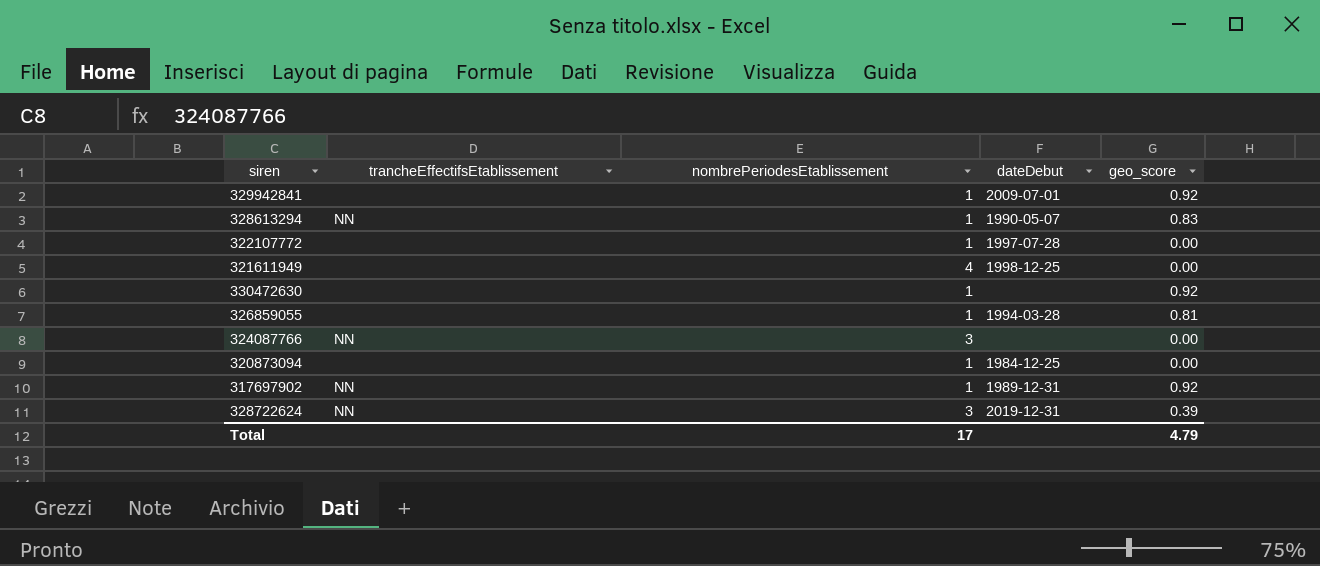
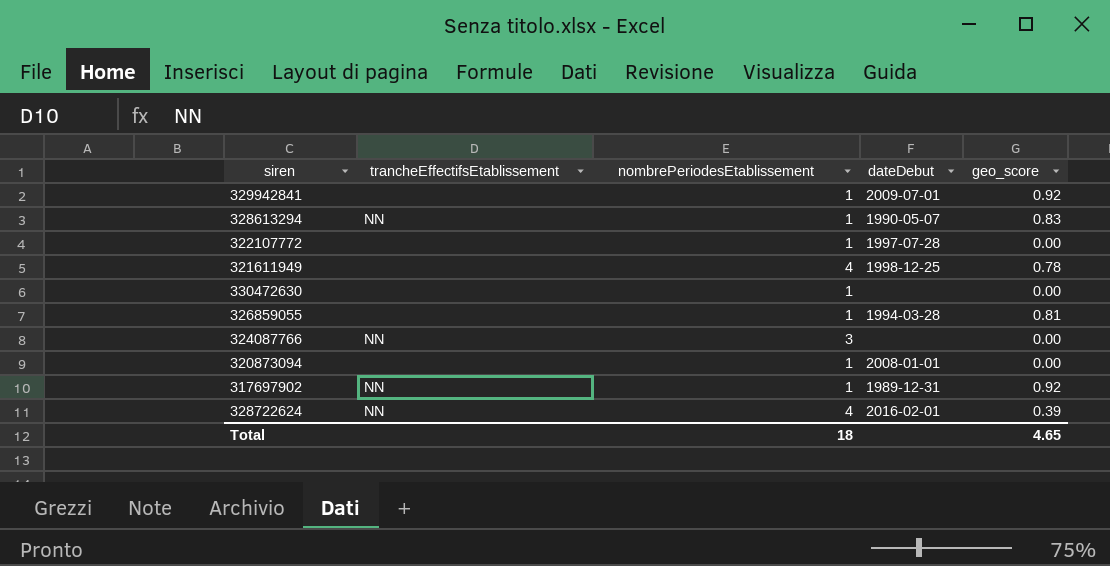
321611949 | geo_score: 0.00 -> 0.78
330472630 | geo_score: 0.92 -> 0.00
320873094 | dateDebut: 1984-12-25 -> 2008-01-01
328722624 | nombrePeriodesEtablissement: 3 -> 4
328722624 | dateDebut: 2019-12-31 -> 2016-02-01
Total | nombrePeriodesEtablissement: 17 -> 18
Total | geo_score: 4.79 -> 4.65

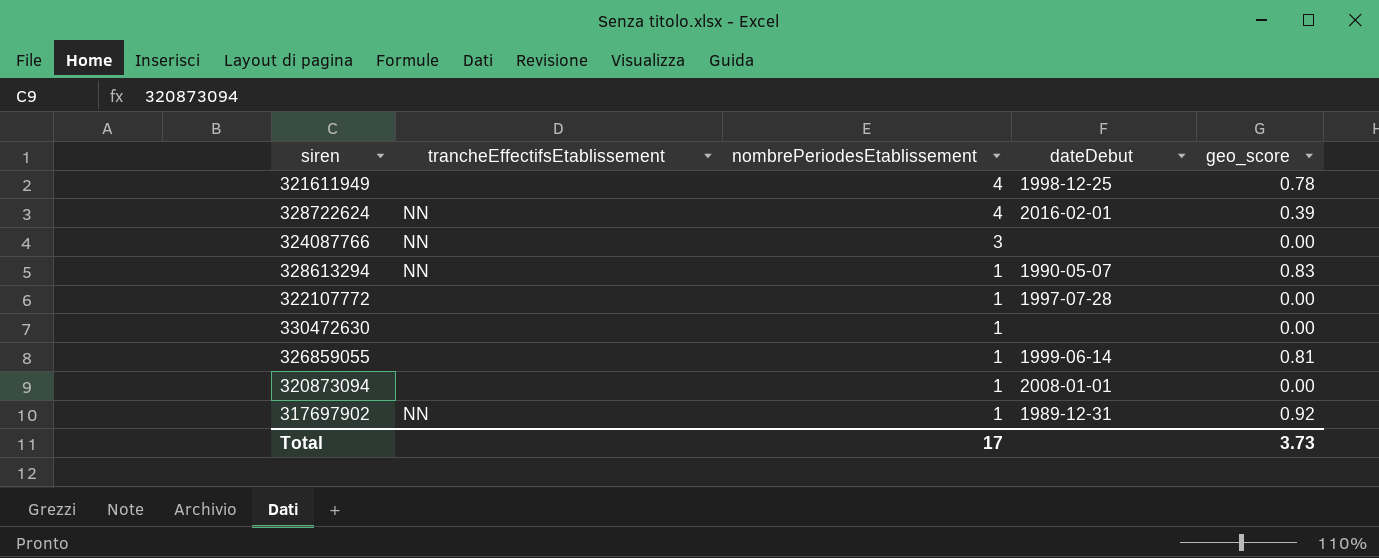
row order: none -> nombrePeriodesEtablissement descending
row 329942841: none | 1 | 2009-07-01 | 0.92 -> none
326859055 | dateDebut: 1994-03-28 -> 1999-06-14
Total | nombrePeriodesEtablissement: 18 -> 17
Total | geo_score: 4.65 -> 3.73

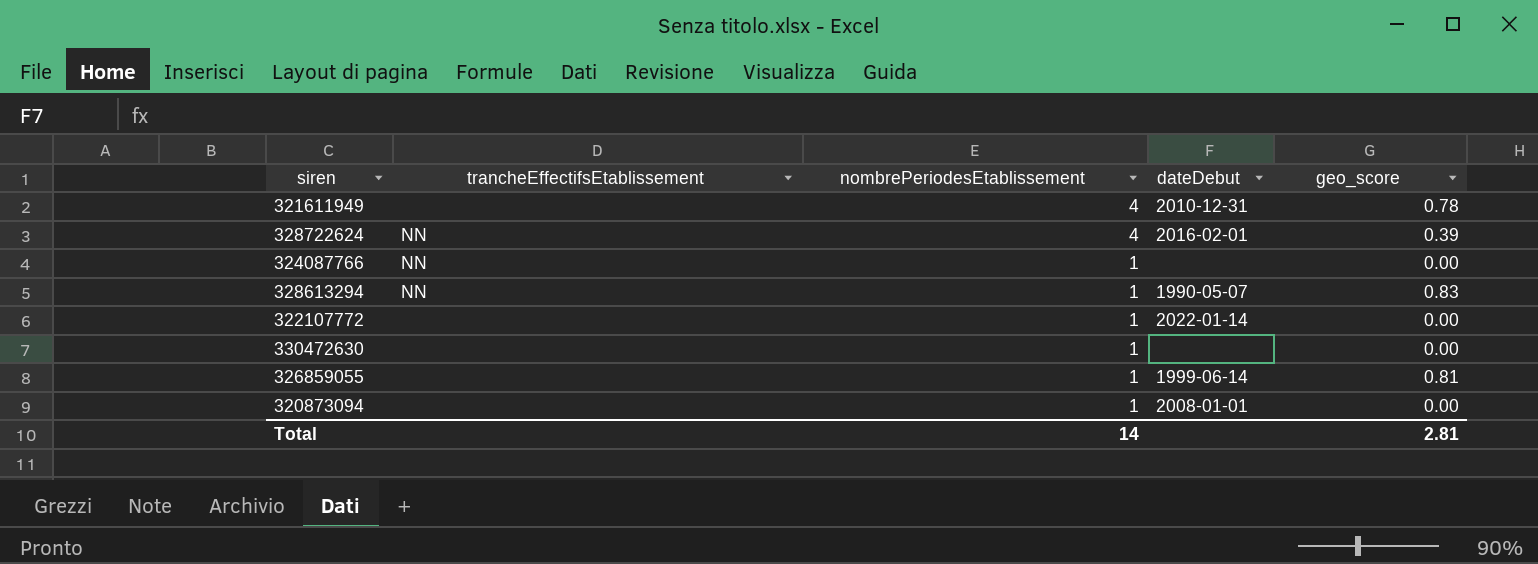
row 317697902: NN | 1 | 1989-12-31 | 0.92 -> none
321611949 | dateDebut: 1998-12-25 -> 2010-12-31
324087766 | nombrePeriodesEtablissement: 3 -> 1
322107772 | dateDebut: 1997-07-28 -> 2022-01-14
Total | nombrePeriodesEtablissement: 17 -> 14
Total | geo_score: 3.73 -> 2.81

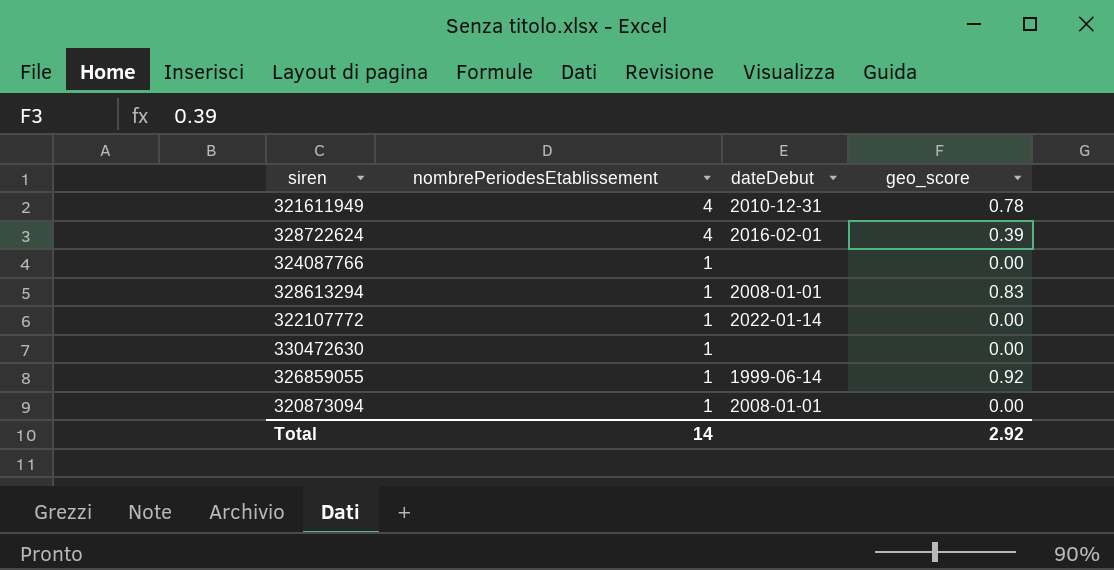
column trancheEffectifsEtablissement | position: 2 -> none
328613294 | dateDebut: 1990-05-07 -> 2008-01-01
326859055 | geo_score: 0.81 -> 0.92
Total | geo_score: 2.81 -> 2.92

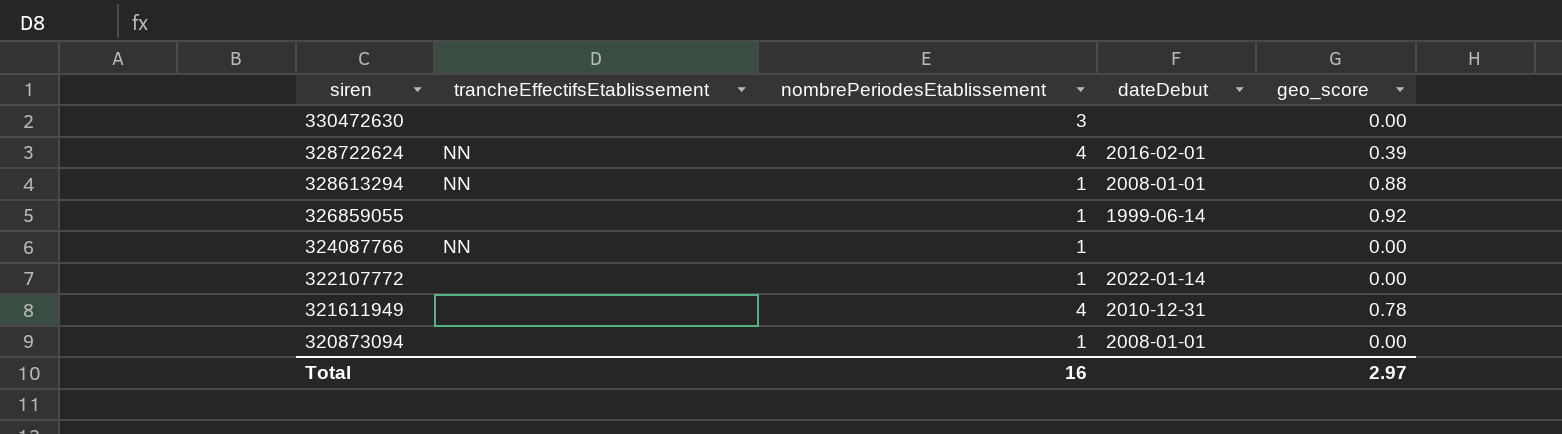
row order: nombrePeriodesEtablissement descending -> siren descending
column trancheEffectifsEtablissement | position: none -> 2
330472630 | nombrePeriodesEtablissement: 1 -> 3
328613294 | geo_score: 0.83 -> 0.88
Total | nombrePeriodesEtablissement: 14 -> 16
Total | geo_score: 2.92 -> 2.97

